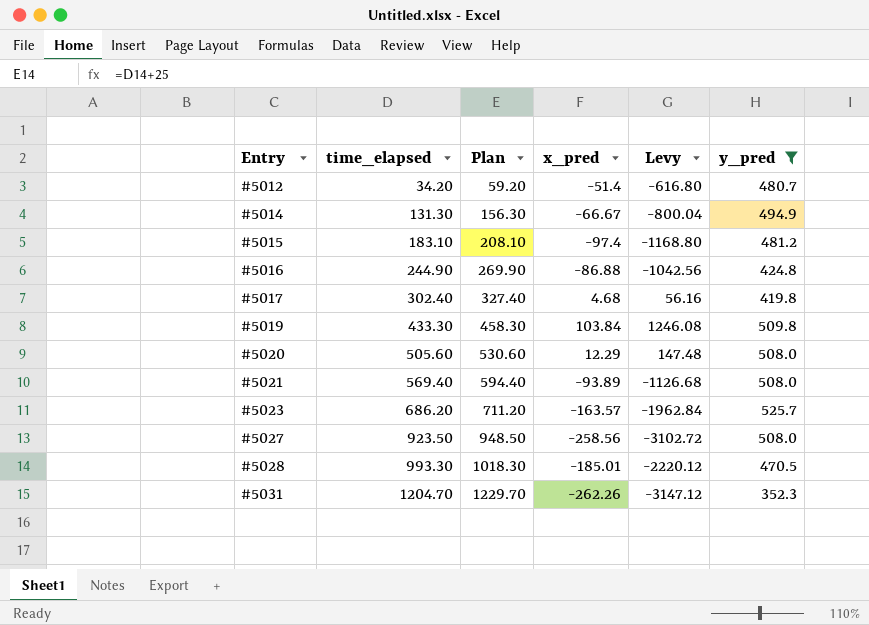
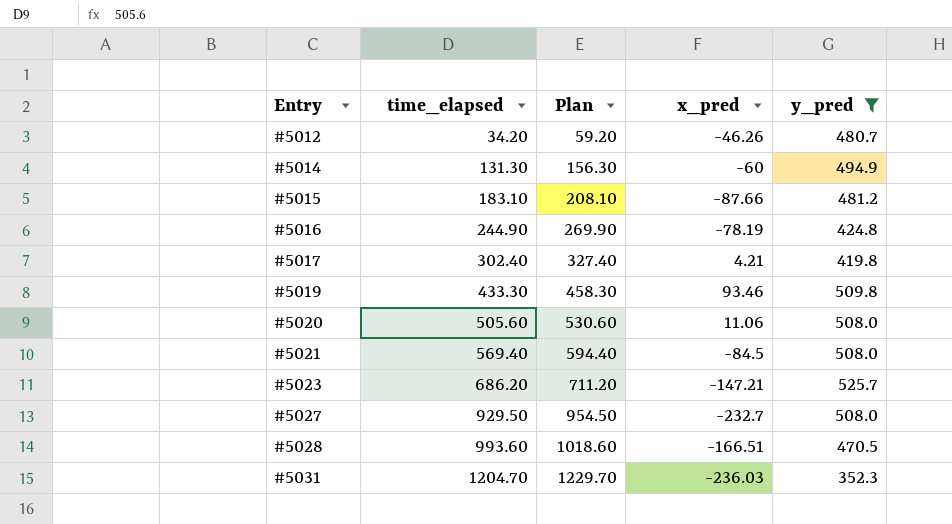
column Levy | formula: [x_pred] * 12 -> none
#5012 | x_pred: -51.4 -> -46.26
#5014 | x_pred: -66.67 -> -60
#5015 | x_pred: -97.4 -> -87.66
#5016 | x_pred: -86.88 -> -78.19
#5017 | x_pred: 4.68 -> 4.21
#5019 | x_pred: 103.84 -> 93.46
#5020 | x_pred: 12.29 -> 11.06
#5021 | x_pred: -93.89 -> -84.5
#5023 | x_pred: -163.57 -> -147.21
#5027 | time_elapsed: 923.50 -> 929.50
#5027 | Plan: 948.50 -> 954.50
#5027 | x_pred: -258.56 -> -232.7
#5028 | time_elapsed: 993.30 -> 993.60
#5028 | Plan: 1018.30 -> 1018.60
#5028 | x_pred: -185.01 -> -166.51
#5031 | x_pred: -262.26 -> -236.03

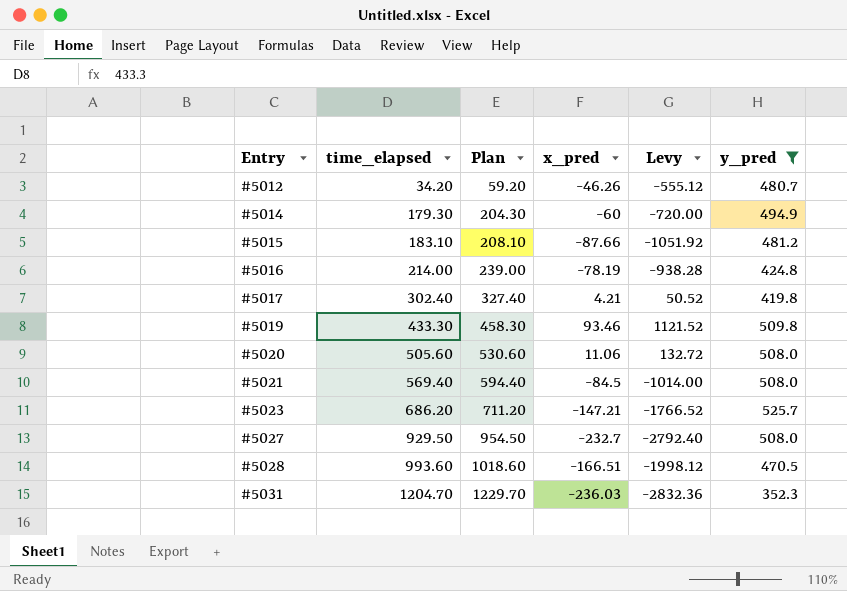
column Levy | formula: none -> [x_pred] * 12
#5014 | time_elapsed: 131.30 -> 179.30
#5014 | Plan: 156.30 -> 204.30
#5016 | time_elapsed: 244.90 -> 214.00
#5016 | Plan: 269.90 -> 239.00

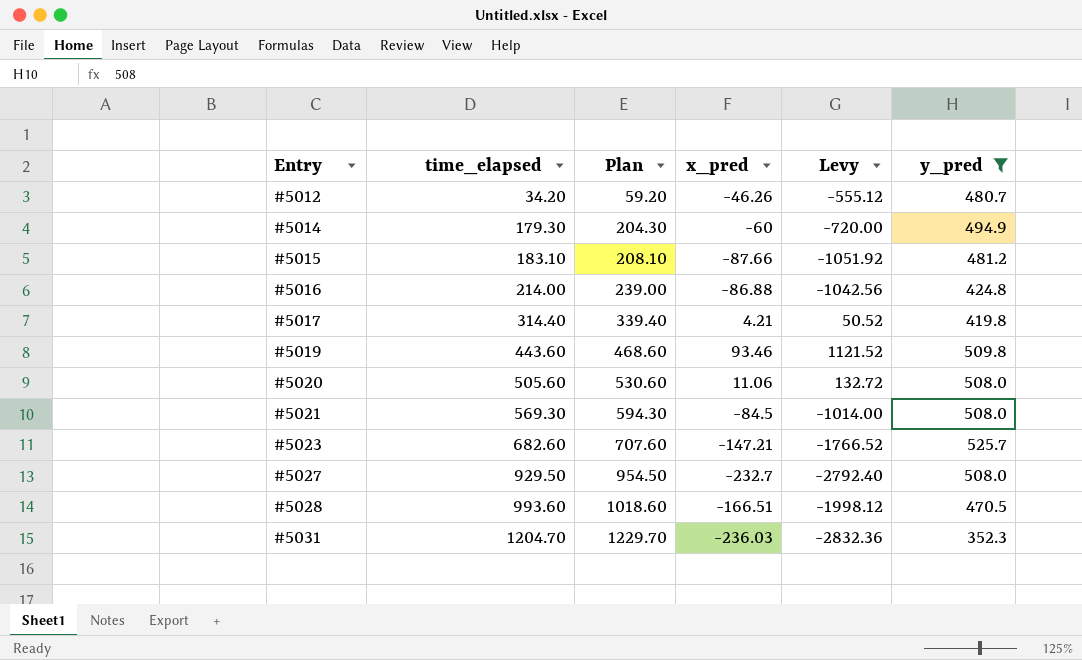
#5016 | x_pred: -78.19 -> -86.88
#5016 | Levy: -938.28 -> -1042.56
#5017 | time_elapsed: 302.40 -> 314.40
#5017 | Plan: 327.40 -> 339.40
#5019 | time_elapsed: 433.30 -> 443.60
#5019 | Plan: 458.30 -> 468.60
#5021 | time_elapsed: 569.40 -> 569.30
#5021 | Plan: 594.40 -> 594.30
#5023 | time_elapsed: 686.20 -> 682.60
#5023 | Plan: 711.20 -> 707.60

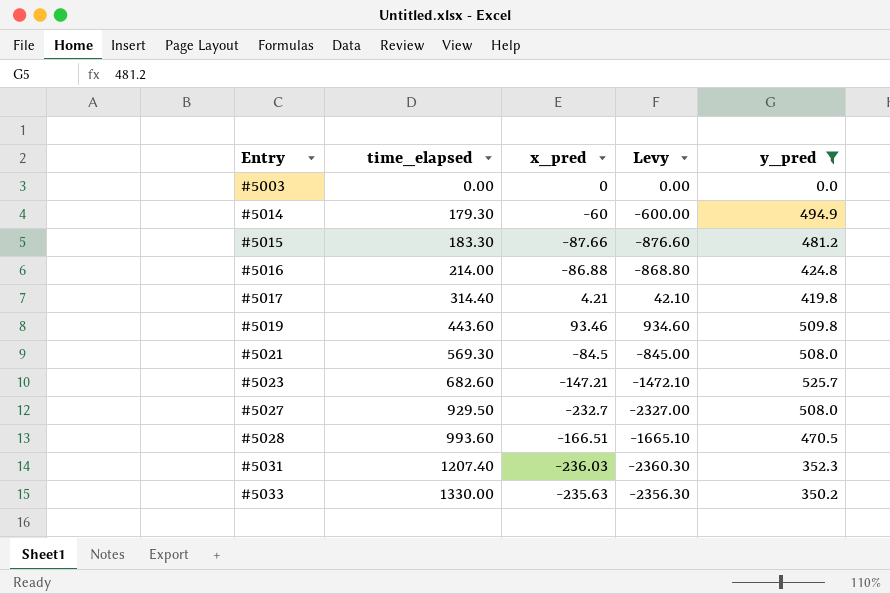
column Plan | formula: [time_elapsed] + 25 -> none
column Levy | formula: [x_pred] * 12 -> [x_pred] * 10
row #5012: 34.20 | 59.20 | -46.26 | -555.12 | 480.7 -> none
row #5020: 505.60 | 530.60 | 11.06 | 132.72 | 508.0 -> none
row #5003: none -> 0.00 | 0 | 0.00 | 0.0
#5015 | time_elapsed: 183.10 -> 183.30
#5031 | time_elapsed: 1204.70 -> 1207.40
row #5033: none -> 1330.00 | -235.63 | -2356.30 | 350.2

